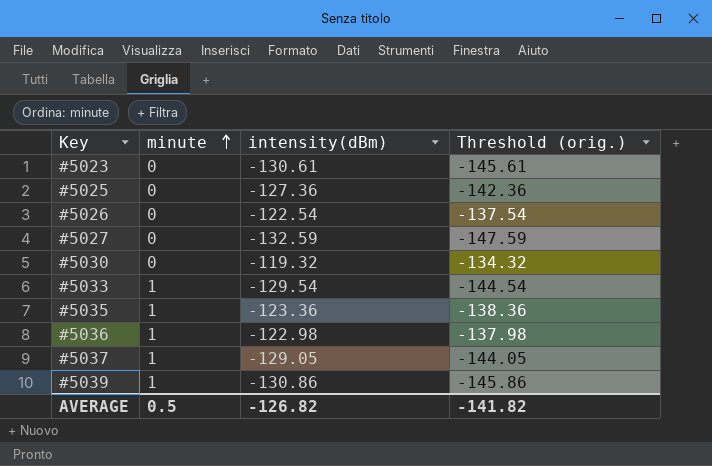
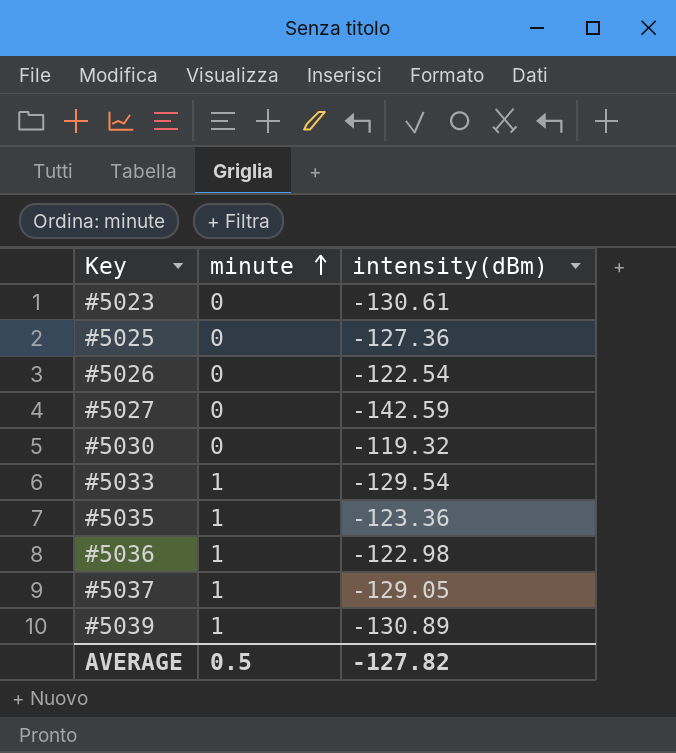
column Threshold (orig.) | formula: [intensity(dBm)] - 15 -> none
#5027 | intensity(dBm): -132.59 -> -142.59
#5039 | intensity(dBm): -130.86 -> -130.89
AVERAGE | intensity(dBm): -126.82 -> -127.82

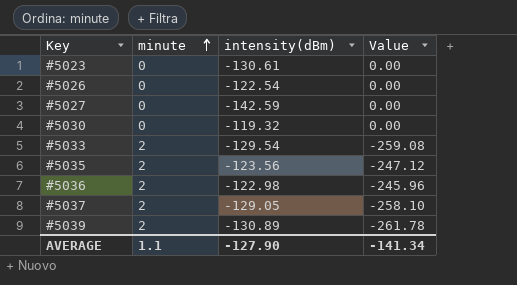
column Value | formula: none -> [minute] * [intensity(dBm)]
row #5025: 0 | -127.36 -> none
#5033 | minute: 1 -> 2
#5035 | minute: 1 -> 2
#5035 | intensity(dBm): -123.36 -> -123.56
#5036 | minute: 1 -> 2
#5037 | minute: 1 -> 2
#5039 | minute: 1 -> 2
AVERAGE | minute: 0.5 -> 1.1
AVERAGE | intensity(dBm): -127.82 -> -127.90

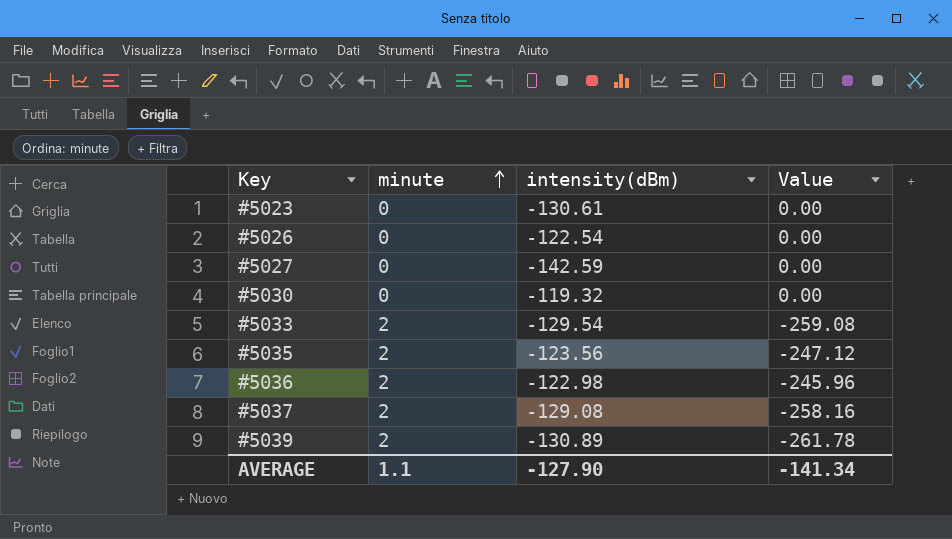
#5037 | intensity(dBm): -129.05 -> -129.08
#5037 | Value: -258.10 -> -258.16

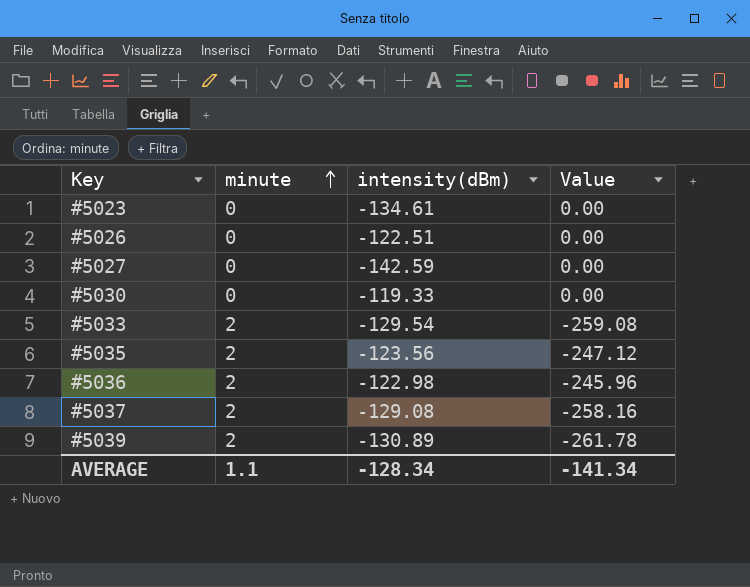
#5023 | intensity(dBm): -130.61 -> -134.61
#5026 | intensity(dBm): -122.54 -> -122.51
#5030 | intensity(dBm): -119.32 -> -119.33
AVERAGE | intensity(dBm): -127.90 -> -128.34

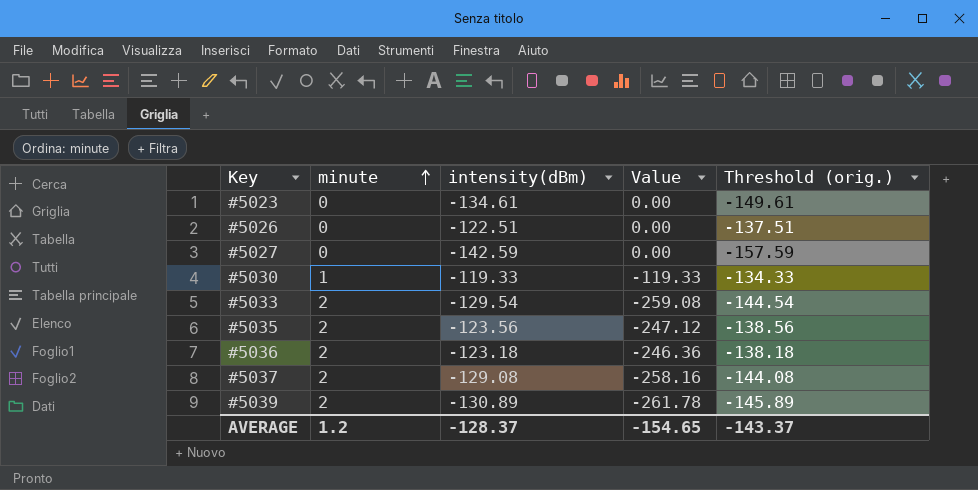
column Threshold (orig.) | formula: none -> [intensity(dBm)] - 15
#5030 | minute: 0 -> 1
#5030 | Value: 0.00 -> -119.33
#5036 | intensity(dBm): -122.98 -> -123.18
#5036 | Value: -245.96 -> -246.36
AVERAGE | minute: 1.1 -> 1.2
AVERAGE | intensity(dBm): -128.34 -> -128.37
AVERAGE | Value: -141.34 -> -154.65

